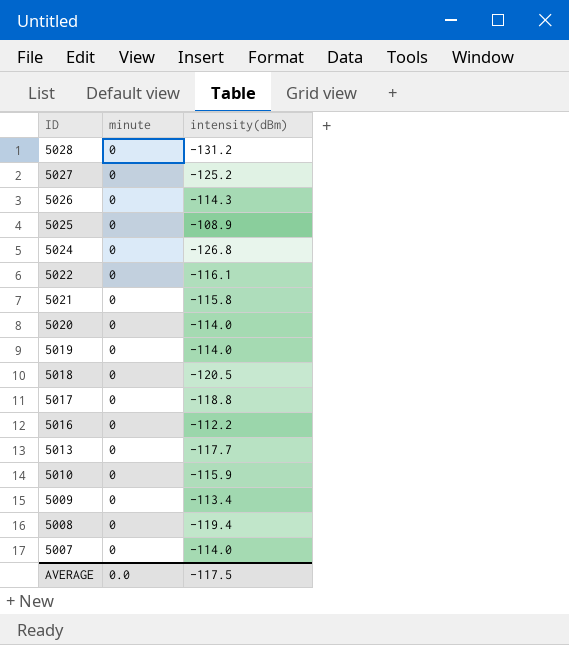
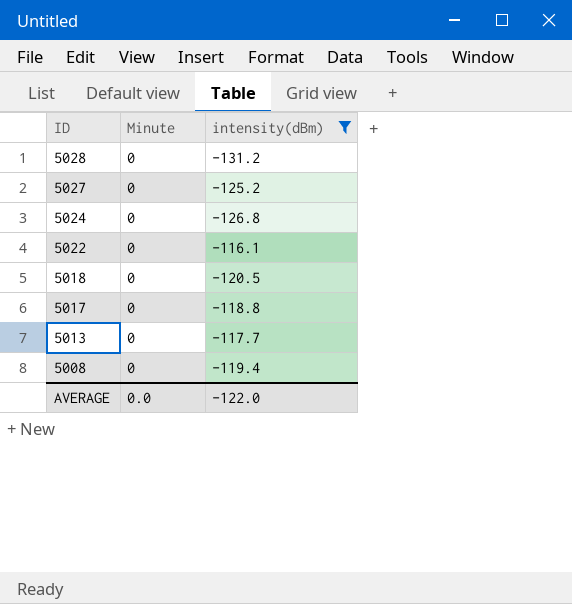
filter: none -> intensity(dBm) <= -116.1
column name: minute -> Minute
AVERAGE | intensity(dBm): -117.5 -> -122.0

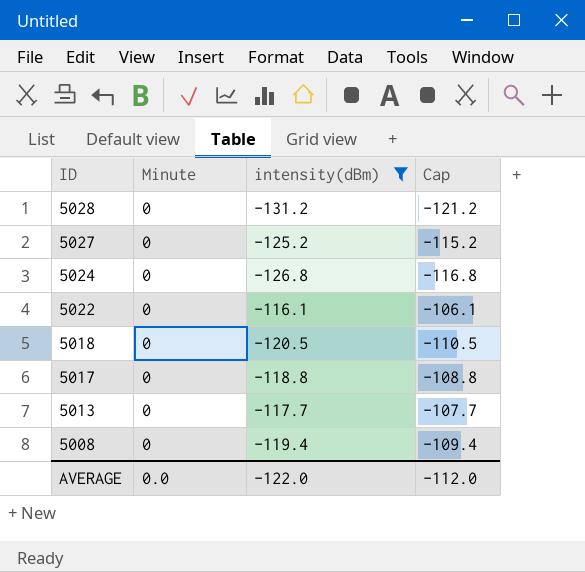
column Cap | formula: none -> [intensity(dBm)] + 10

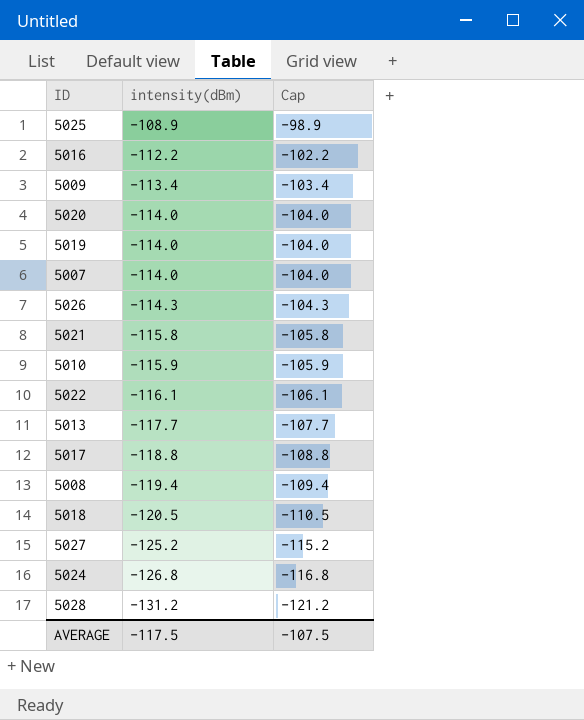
filter: intensity(dBm) <= -116.1 -> none
row order: ID descending -> intensity(dBm) descending
column Minute | position: 2 -> none
AVERAGE | intensity(dBm): -122.0 -> -117.5
AVERAGE | Cap: -112.0 -> -107.5

